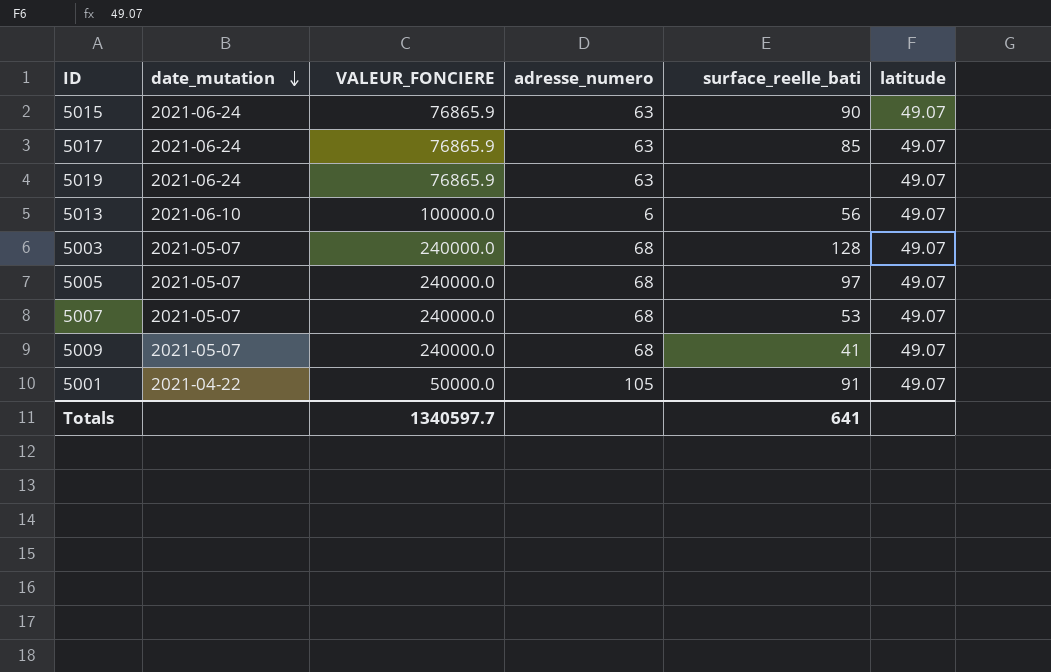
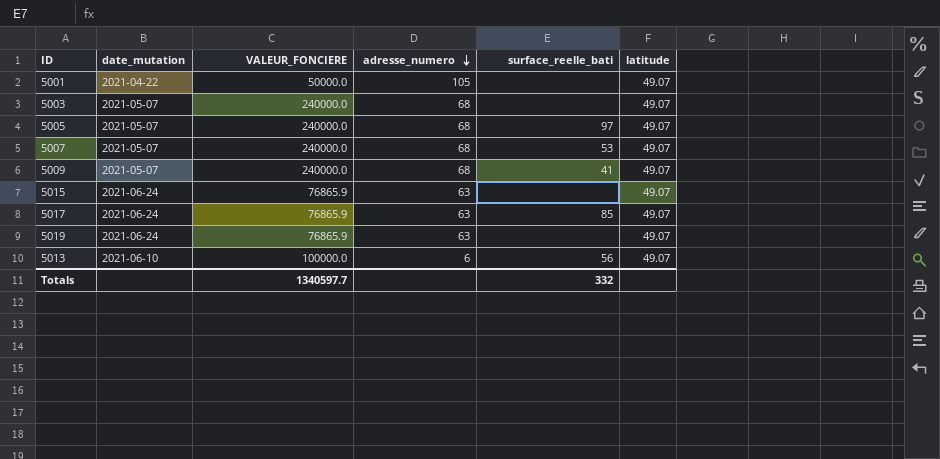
row order: date_mutation descending -> adresse_numero descending
5001 | surface_reelle_bati: 91 -> none
5003 | surface_reelle_bati: 128 -> none
5015 | surface_reelle_bati: 90 -> none
Totals | surface_reelle_bati: 641 -> 332

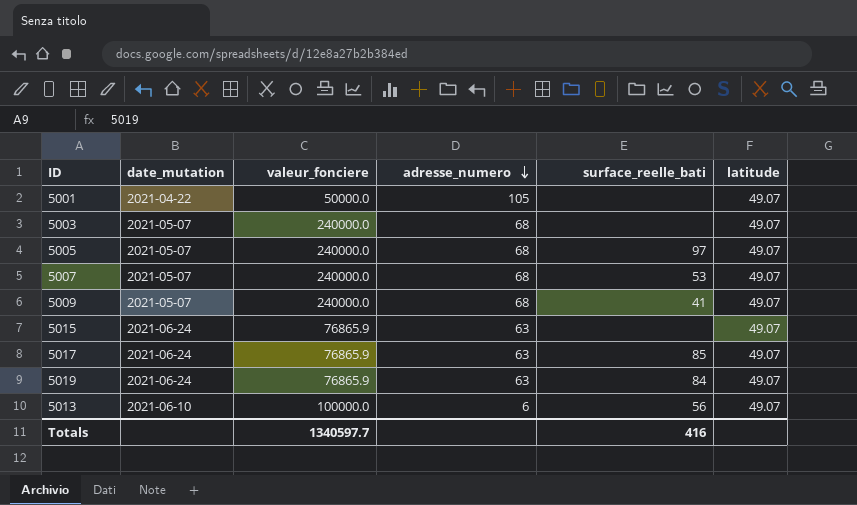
column name: VALEUR_FONCIERE -> valeur_fonciere
5019 | surface_reelle_bati: none -> 84
Totals | surface_reelle_bati: 332 -> 416

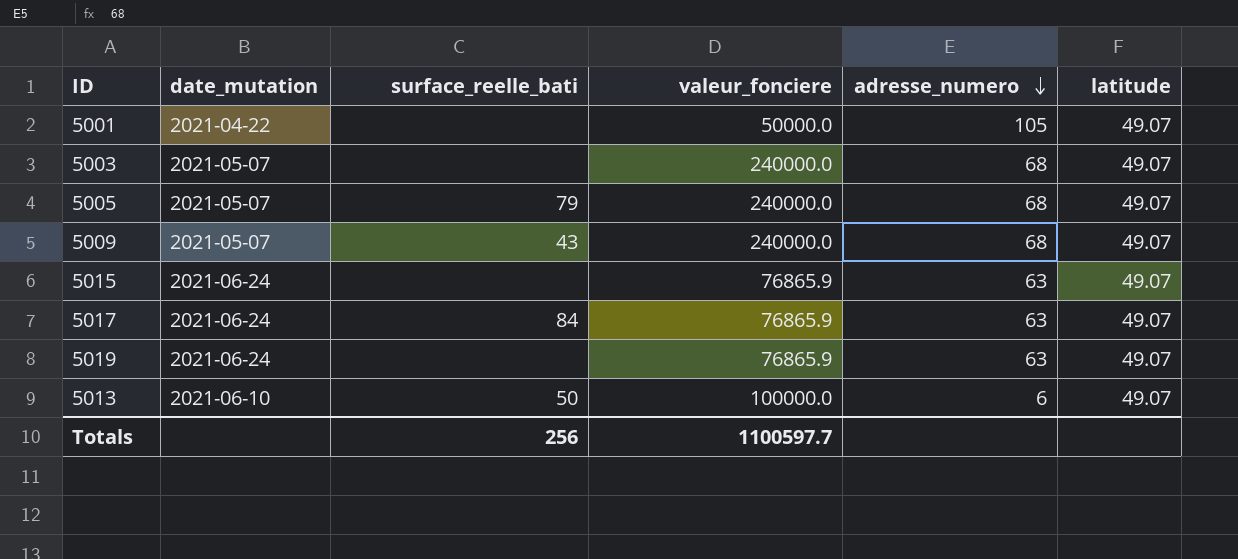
column surface_reelle_bati | position: 5 -> 3
row 5007: 2021-05-07 | 240000.0 | 68 | 53 | 49.07 -> none
5005 | surface_reelle_bati: 97 -> 79
5009 | surface_reelle_bati: 41 -> 43
5017 | surface_reelle_bati: 85 -> 84
5019 | surface_reelle_bati: 84 -> none
5013 | surface_reelle_bati: 56 -> 50
Totals | surface_reelle_bati: 416 -> 256
Totals | valeur_fonciere: 1340597.7 -> 1100597.7

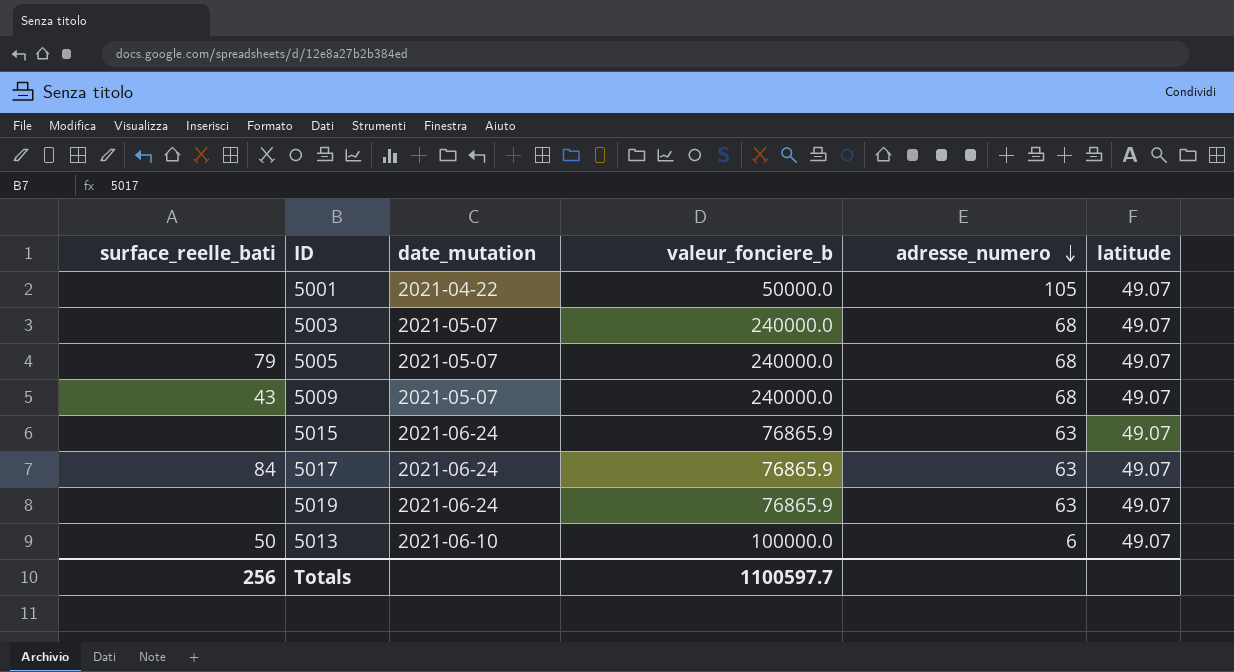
column surface_reelle_bati | position: 3 -> 1
column name: valeur_fonciere -> valeur_fonciere_b

